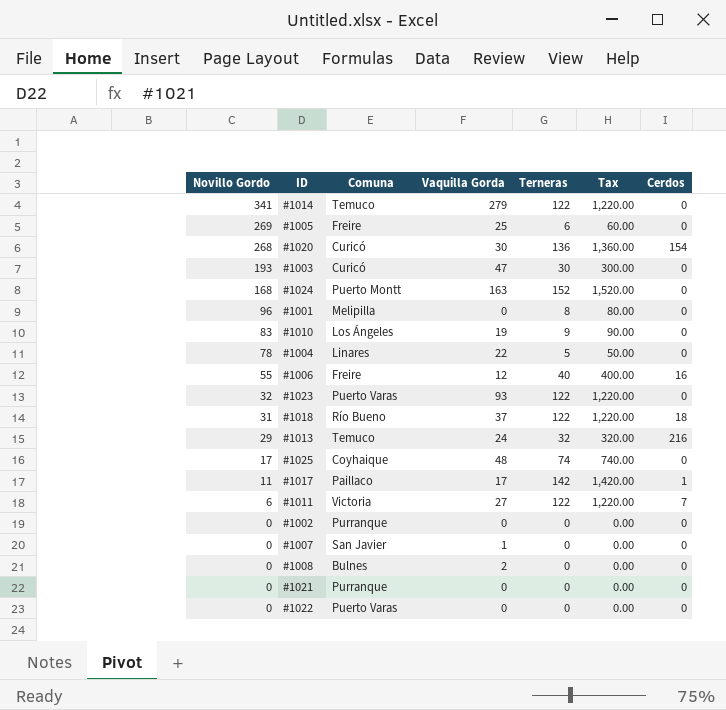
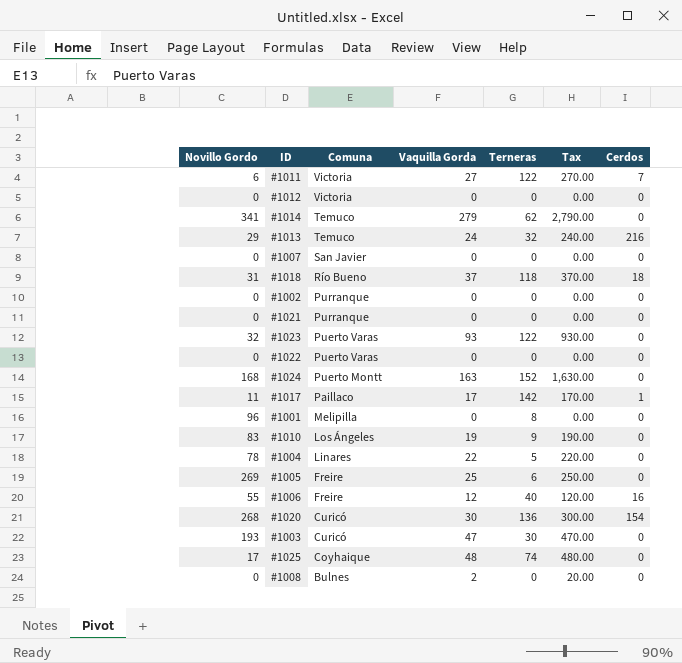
row order: Novillo Gordo descending -> Comuna descending
column Tax | formula: [Terneras] * 10 -> [Vaquilla Gorda] * 10
row #1012: none -> 0 | Victoria | 0 | 0 | 0.00 | 0
#1014 | Terneras: 122 -> 62
#1007 | Vaquilla Gorda: 1 -> 0
#1018 | Terneras: 122 -> 118

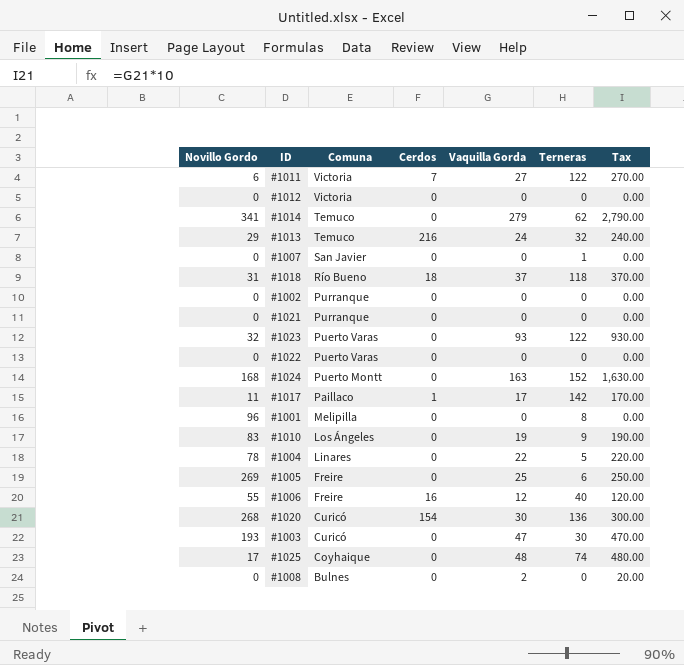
column Cerdos | position: 7 -> 4
#1007 | Terneras: 0 -> 1

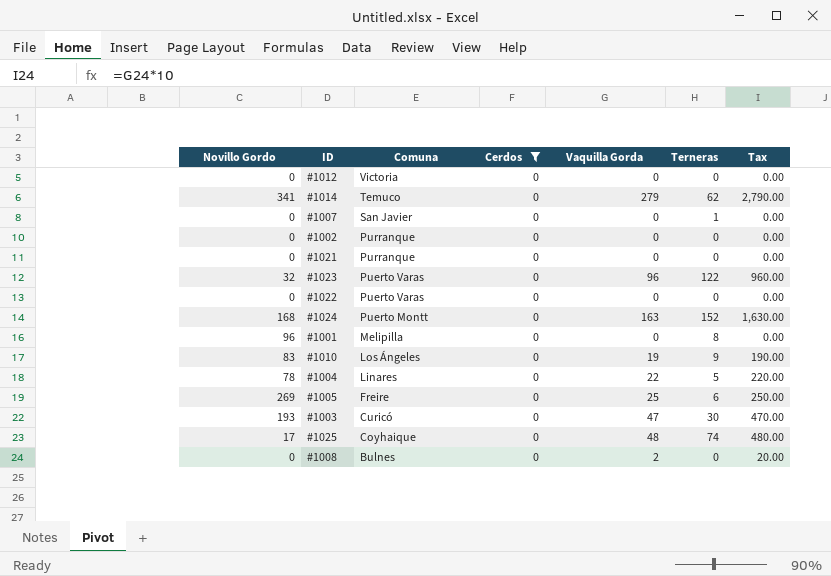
filter: none -> Cerdos = 0
#1023 | Vaquilla Gorda: 93 -> 96
#1023 | Tax: 930.00 -> 960.00

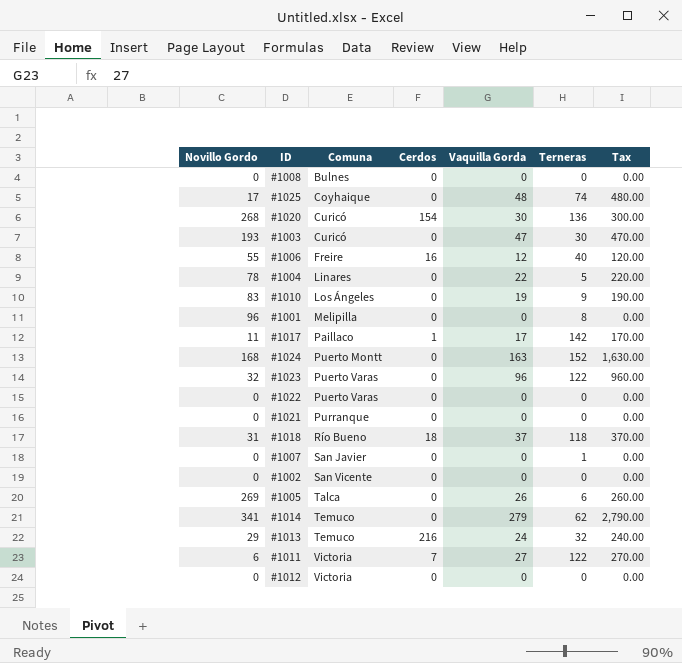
filter: Cerdos = 0 -> none
row order: Comuna descending -> Comuna ascending
#1008 | Vaquilla Gorda: 2 -> 0
#1008 | Tax: 20.00 -> 0.00
#1002 | Comuna: Purranque -> San Vicente
#1005 | Comuna: Freire -> Talca
#1005 | Vaquilla Gorda: 25 -> 26
#1005 | Tax: 250.00 -> 260.00

